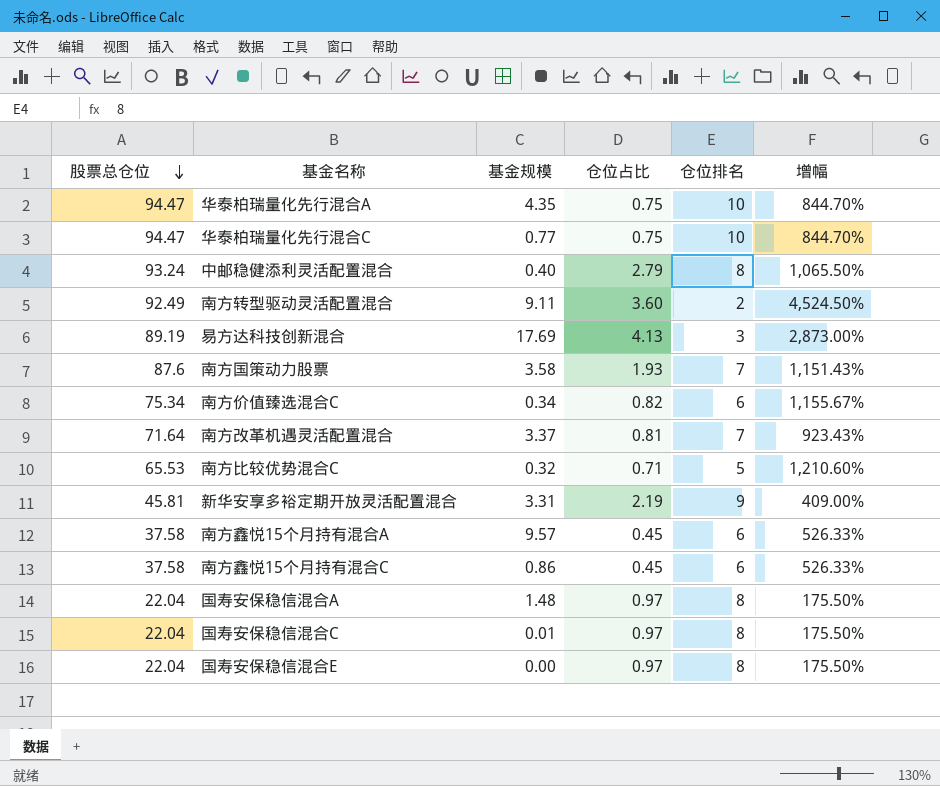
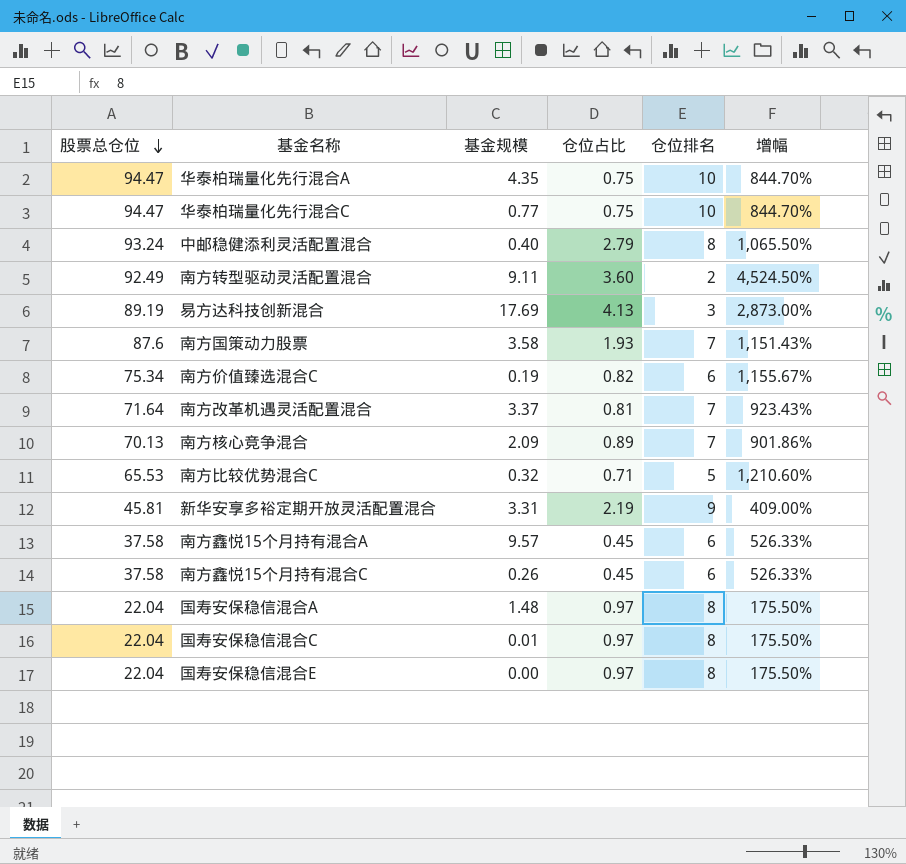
南方价值臻选混合C | 基金规模: 0.34 -> 0.19
row 南方核心竞争混合: none -> 70.13 | 2.09 | 0.89 | 7 | 901.86%
南方鑫悦15个月持有混合C | 基金规模: 0.86 -> 0.26

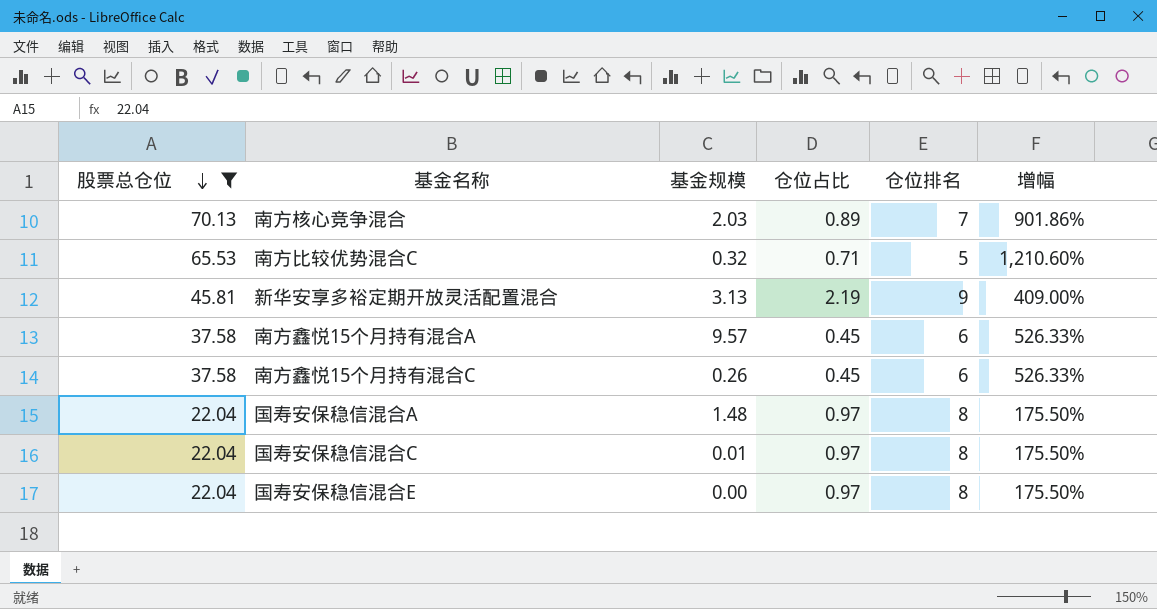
filter: none -> 股票总仓位 <= 70.13
南方核心竞争混合 | 基金规模: 2.09 -> 2.03
新华安享多裕定期开放灵活配置混合 | 基金规模: 3.31 -> 3.13

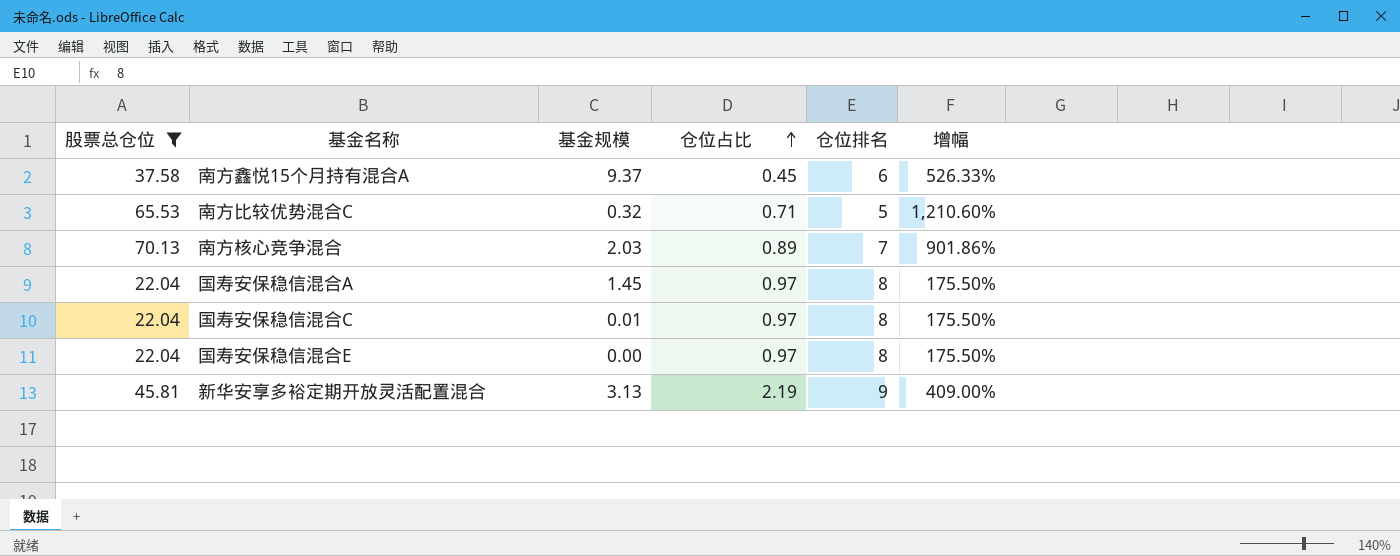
row order: 股票总仓位 descending -> 仓位占比 ascending
row 南方鑫悦15个月持有混合C: 37.58 | 0.26 | 0.45 | 6 | 526.33% -> none
南方鑫悦15个月持有混合A | 基金规模: 9.57 -> 9.37
国寿安保稳信混合A | 基金规模: 1.48 -> 1.45

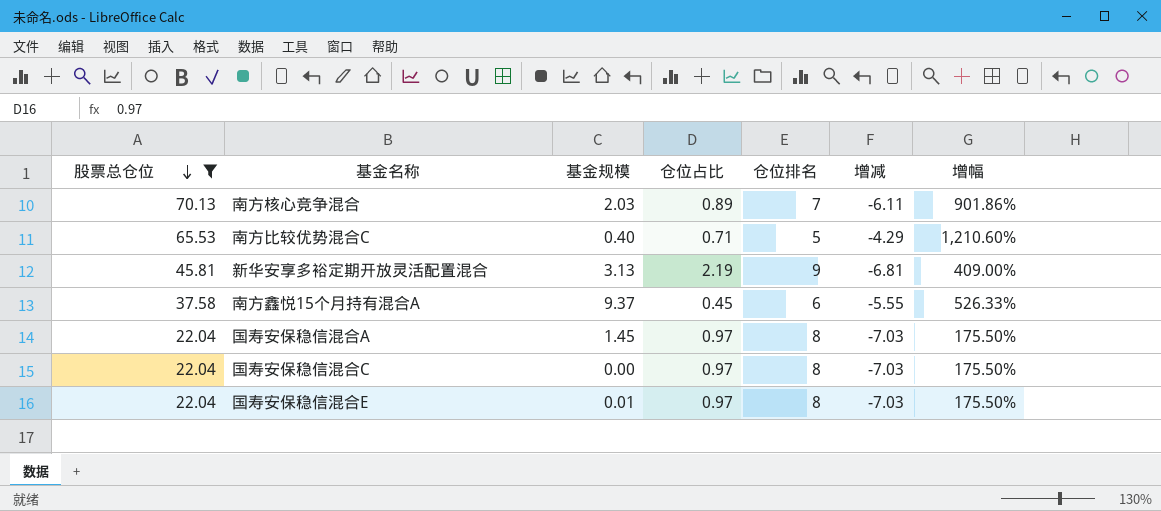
row order: 仓位占比 ascending -> 股票总仓位 descending
column 增减 | formula: none -> [仓位占比] - [仓位排名]
南方比较优势混合C | 基金规模: 0.32 -> 0.40
国寿安保稳信混合C | 基金规模: 0.01 -> 0.00
国寿安保稳信混合E | 基金规模: 0.00 -> 0.01

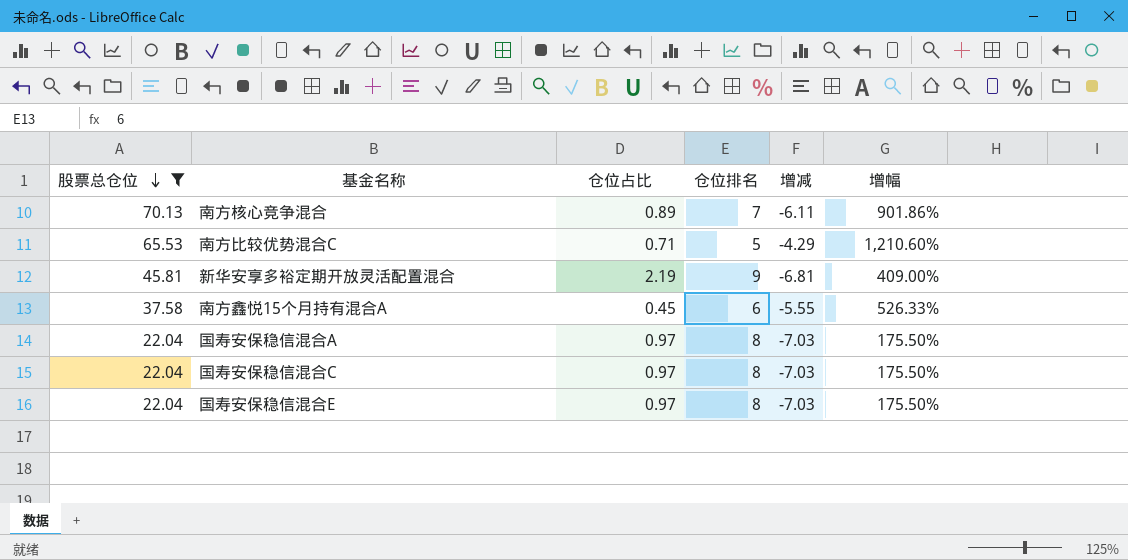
column 基金规模 | position: 3 -> none

